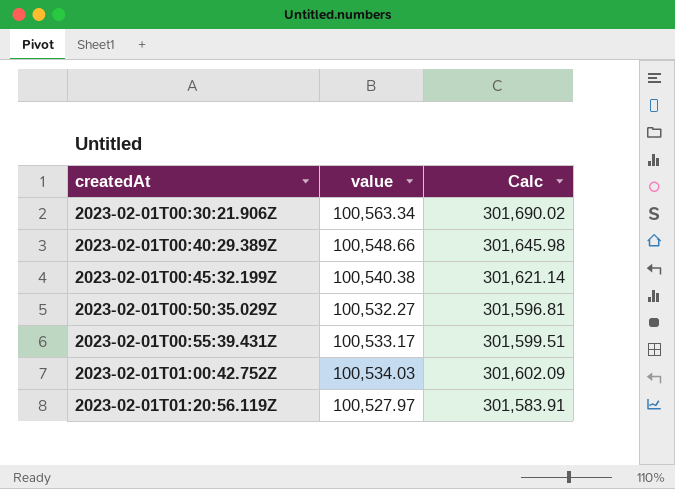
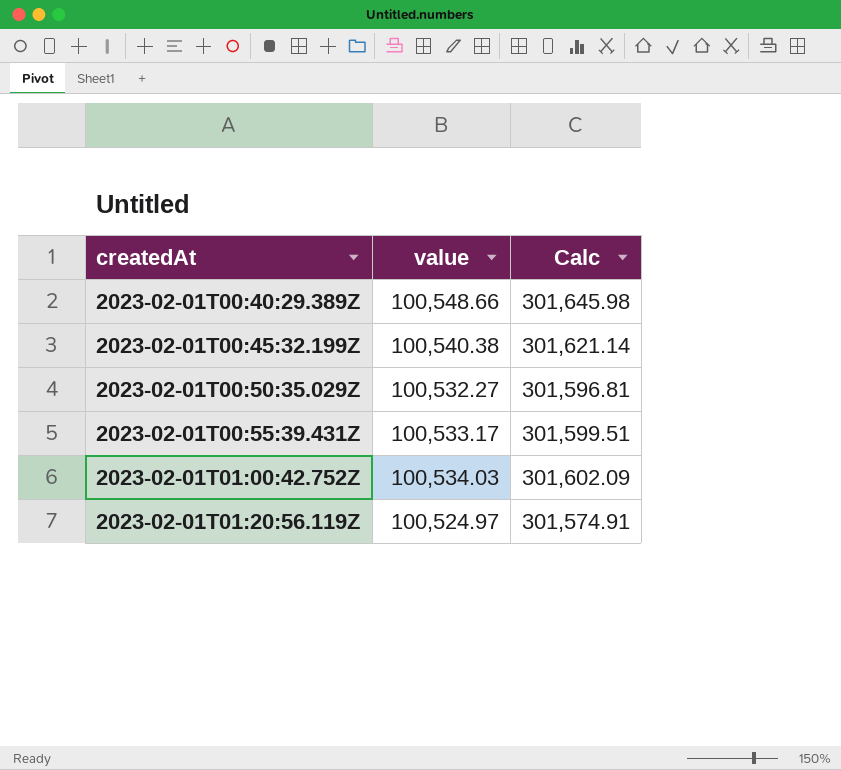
row 2023-02-01T00:30:21.906Z: 100,563.34 | 301,690.02 -> none
2023-02-01T01:20:56.119Z | value: 100,527.97 -> 100,524.97
2023-02-01T01:20:56.119Z | Calc: 301,583.91 -> 301,574.91

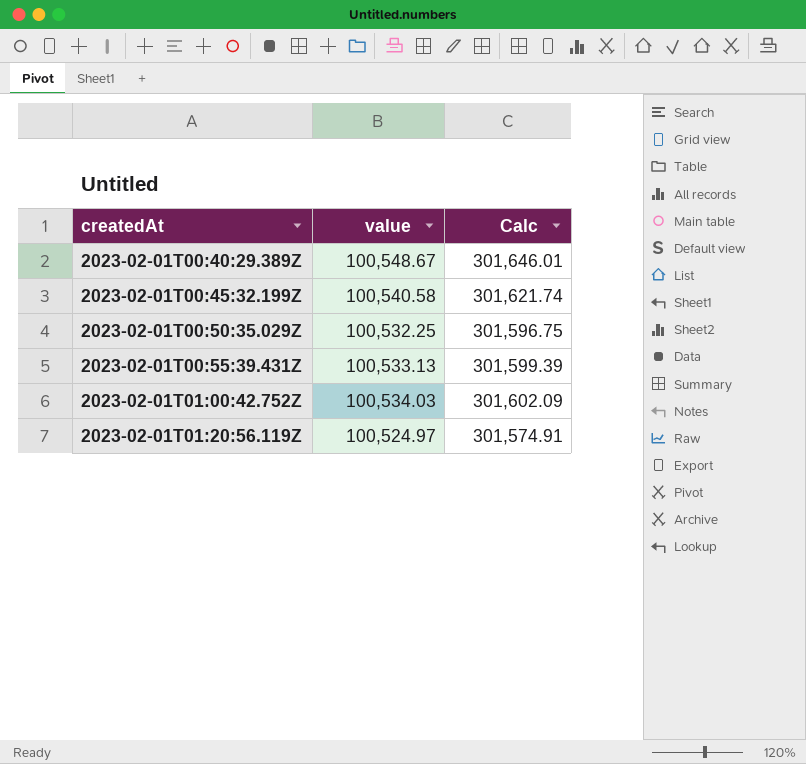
2023-02-01T00:40:29.389Z | value: 100,548.66 -> 100,548.67
2023-02-01T00:40:29.389Z | Calc: 301,645.98 -> 301,646.01
2023-02-01T00:45:32.199Z | value: 100,540.38 -> 100,540.58
2023-02-01T00:45:32.199Z | Calc: 301,621.14 -> 301,621.74
2023-02-01T00:50:35.029Z | value: 100,532.27 -> 100,532.25
2023-02-01T00:50:35.029Z | Calc: 301,596.81 -> 301,596.75
2023-02-01T00:55:39.431Z | value: 100,533.17 -> 100,533.13
2023-02-01T00:55:39.431Z | Calc: 301,599.51 -> 301,599.39

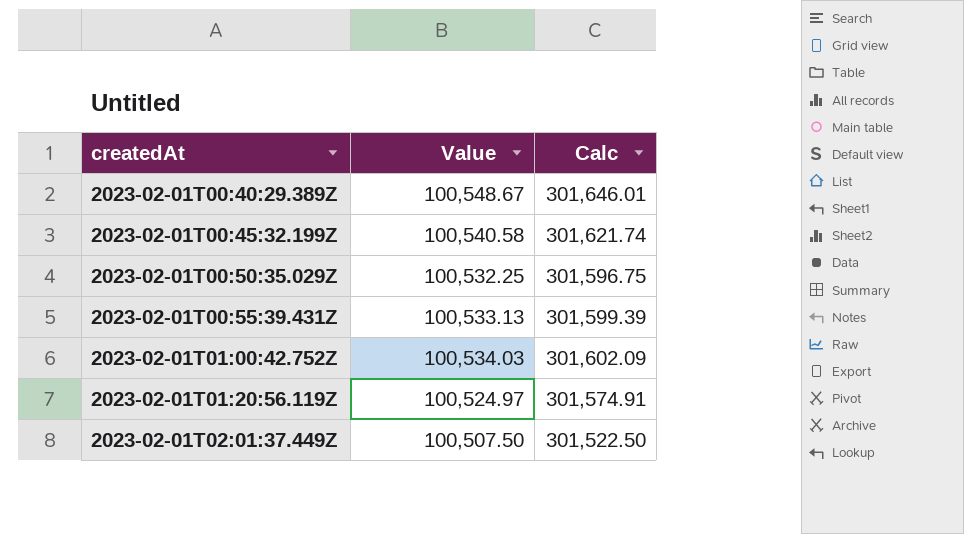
column name: value -> Value
row 2023-02-01T02:01:37.449Z: none -> 100,507.50 | 301,522.50

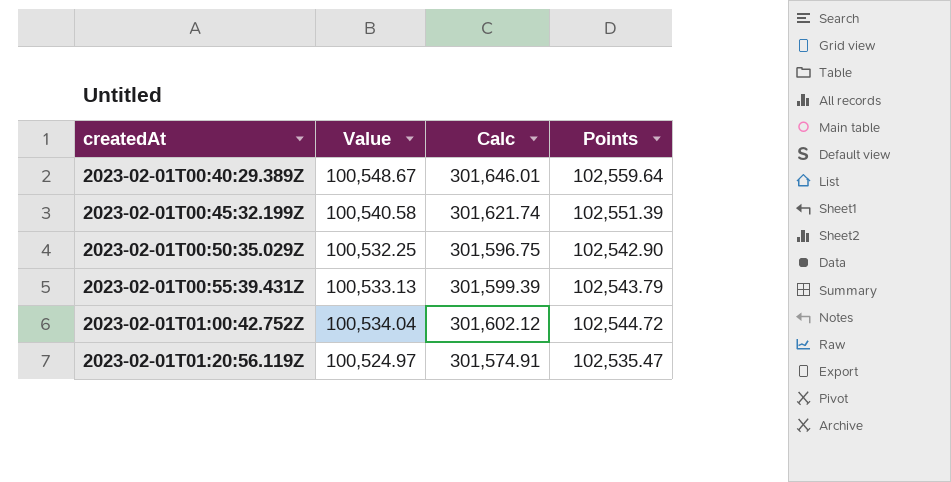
column Points | formula: none -> [Value] * 1.02
row 2023-02-01T02:01:37.449Z: 100,507.50 | 301,522.50 -> none
2023-02-01T01:00:42.752Z | Value: 100,534.03 -> 100,534.04
2023-02-01T01:00:42.752Z | Calc: 301,602.09 -> 301,602.12

